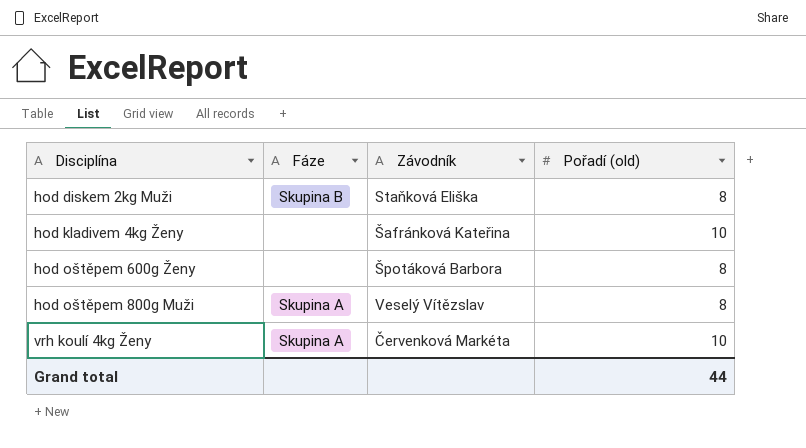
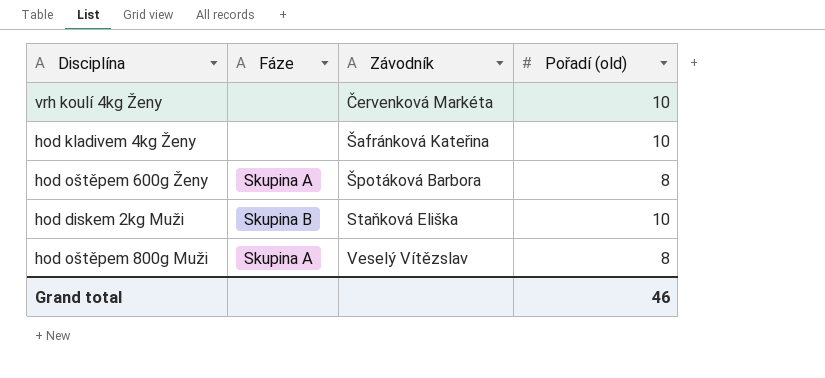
row order: Disciplína ascending -> Závodník ascending
vrh koulí 4kg Ženy | Fáze: Skupina A -> none
hod oštěpem 600g Ženy | Fáze: none -> Skupina A
hod diskem 2kg Muži | Pořadí (old): 8 -> 10
Grand total | Pořadí (old): 44 -> 46

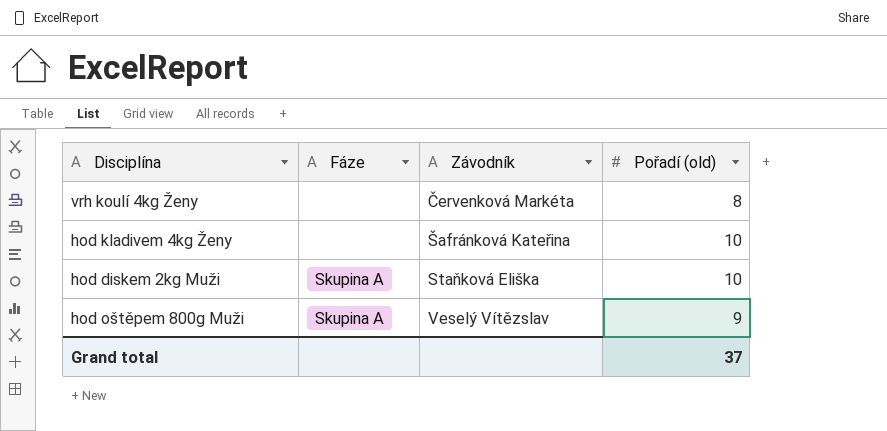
row hod oštěpem 600g Ženy: Skupina A | Špotáková Barbora | 8 -> none
vrh koulí 4kg Ženy | Pořadí (old): 10 -> 8
hod diskem 2kg Muži | Fáze: Skupina B -> Skupina A
hod oštěpem 800g Muži | Pořadí (old): 8 -> 9
Grand total | Pořadí (old): 46 -> 37

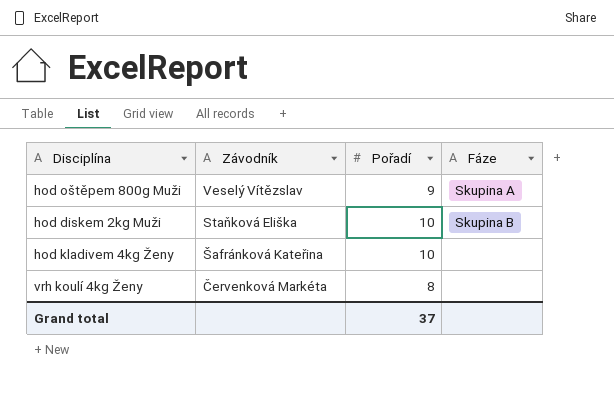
row order: Závodník ascending -> Závodník descending
column name: Pořadí (old) -> Pořadí
column Fáze | position: 2 -> 4
hod diskem 2kg Muži | Fáze: Skupina A -> Skupina B

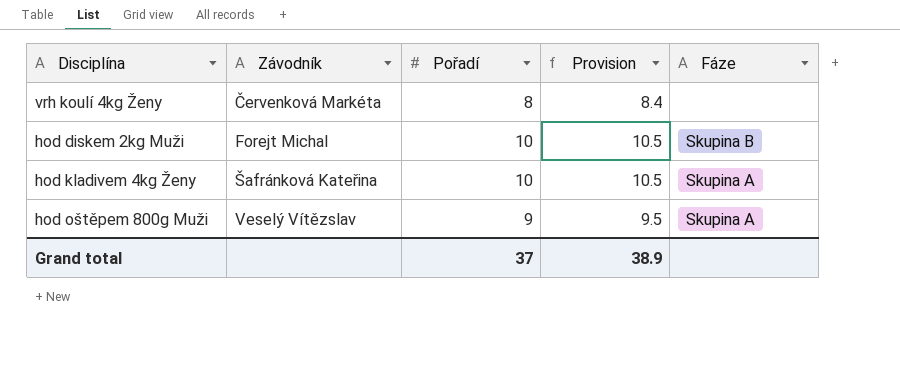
row order: Závodník descending -> Závodník ascending
column Provision | formula: none -> [Pořadí] * 1.05
hod diskem 2kg Muži | Závodník: Staňková Eliška -> Forejt Michal
hod kladivem 4kg Ženy | Fáze: none -> Skupina A

